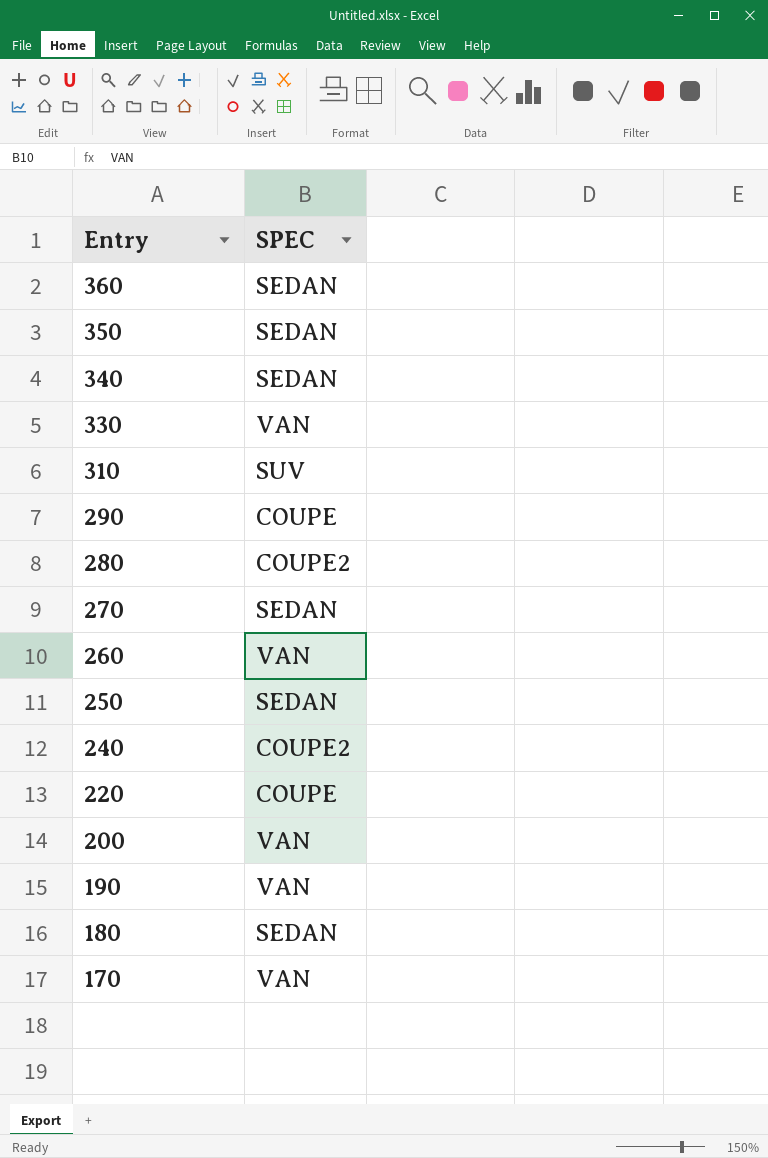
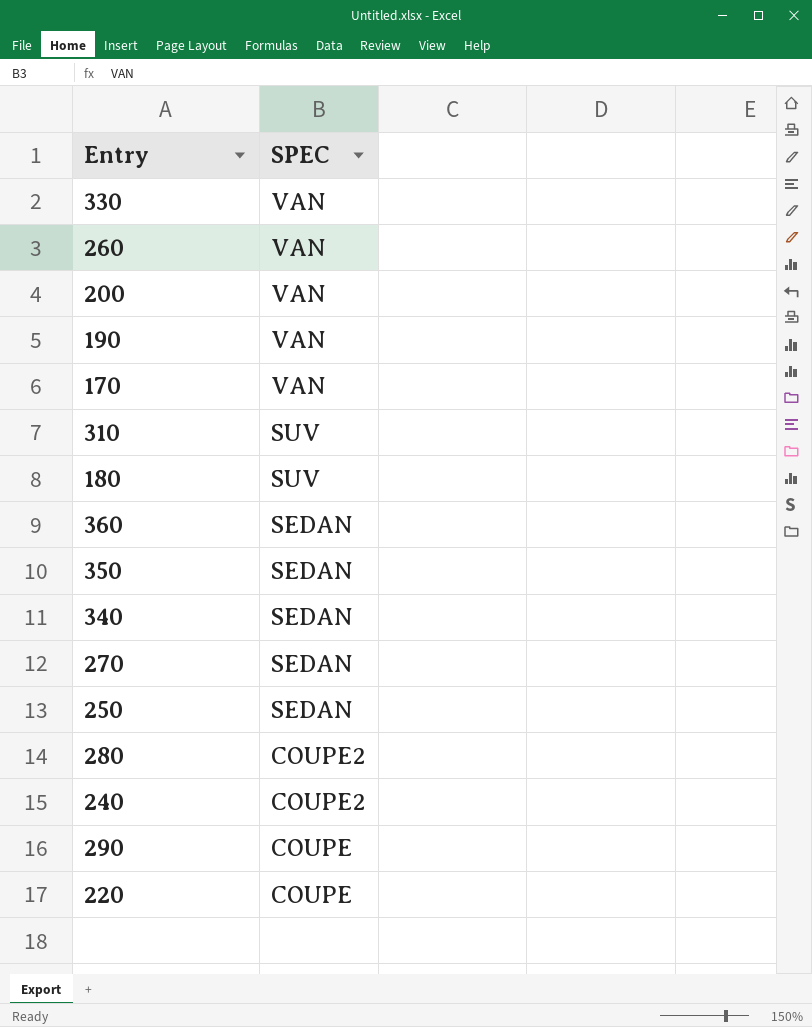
row order: Entry descending -> SPEC descending
180 | SPEC: SEDAN -> SUV

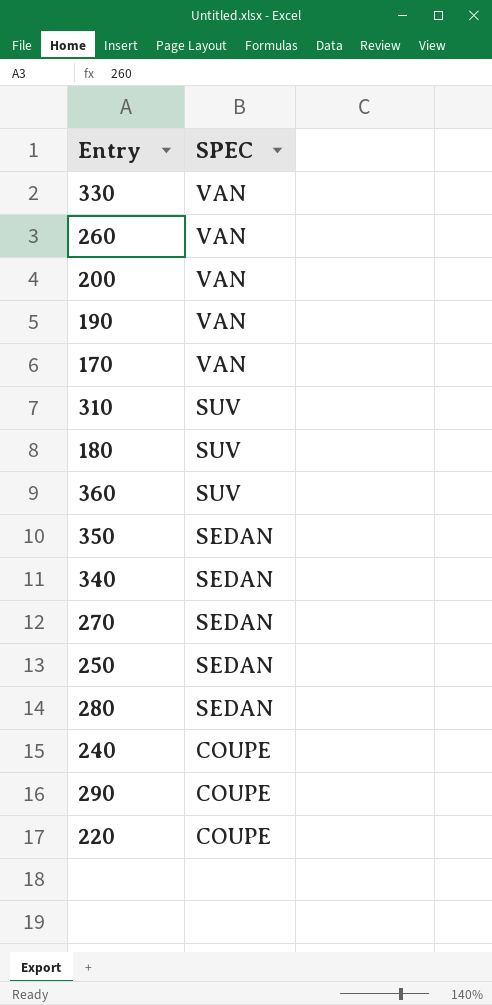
360 | SPEC: SEDAN -> SUV
280 | SPEC: COUPE2 -> SEDAN
240 | SPEC: COUPE2 -> COUPE

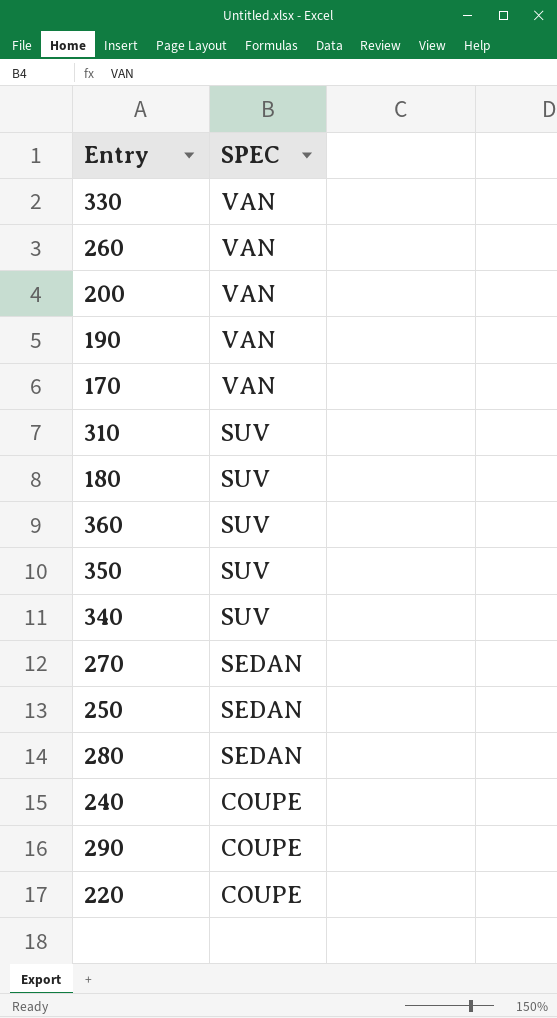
350 | SPEC: SEDAN -> SUV
340 | SPEC: SEDAN -> SUV

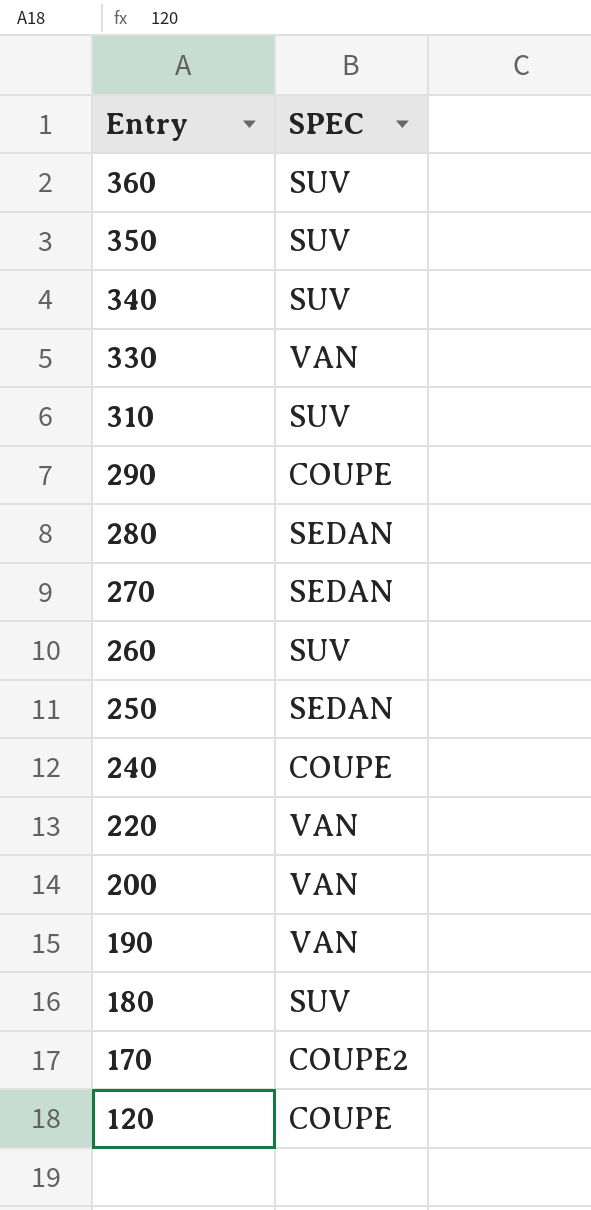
row order: SPEC descending -> Entry descending
260 | SPEC: VAN -> SUV
220 | SPEC: COUPE -> VAN
170 | SPEC: VAN -> COUPE2
row 120: none -> COUPE

